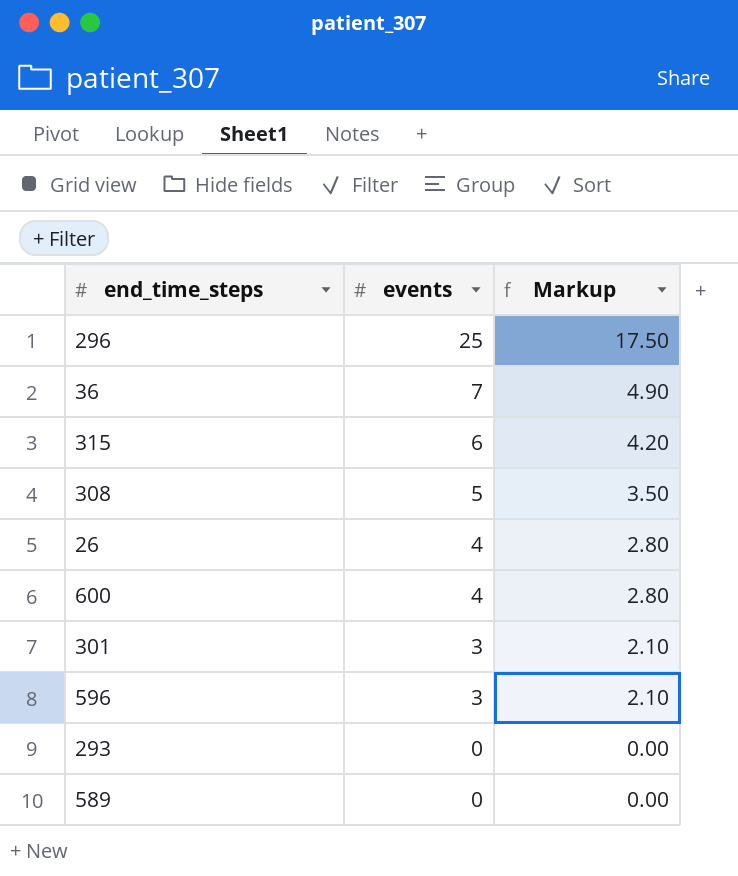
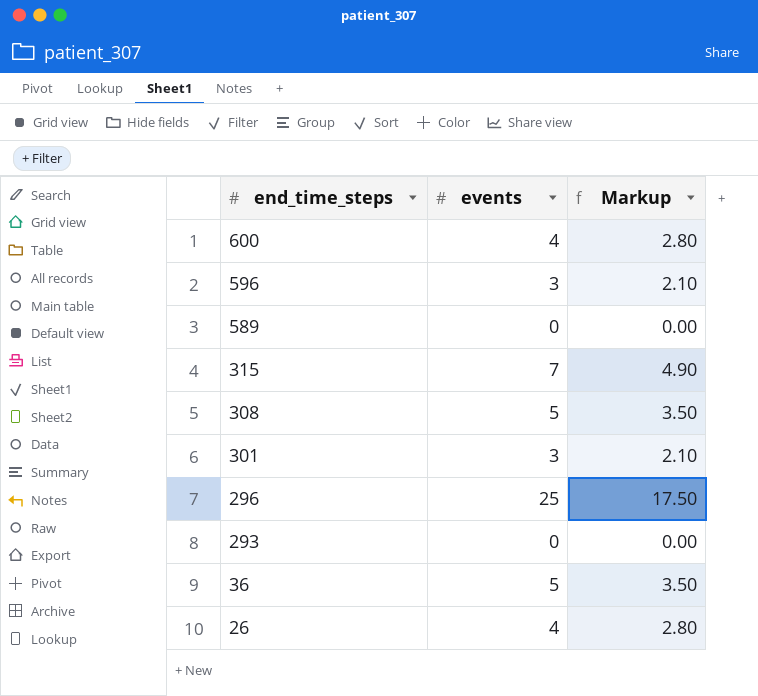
row order: events descending -> end_time_steps descending
315 | events: 6 -> 7
315 | Markup: 4.20 -> 4.90
36 | events: 7 -> 5
36 | Markup: 4.90 -> 3.50

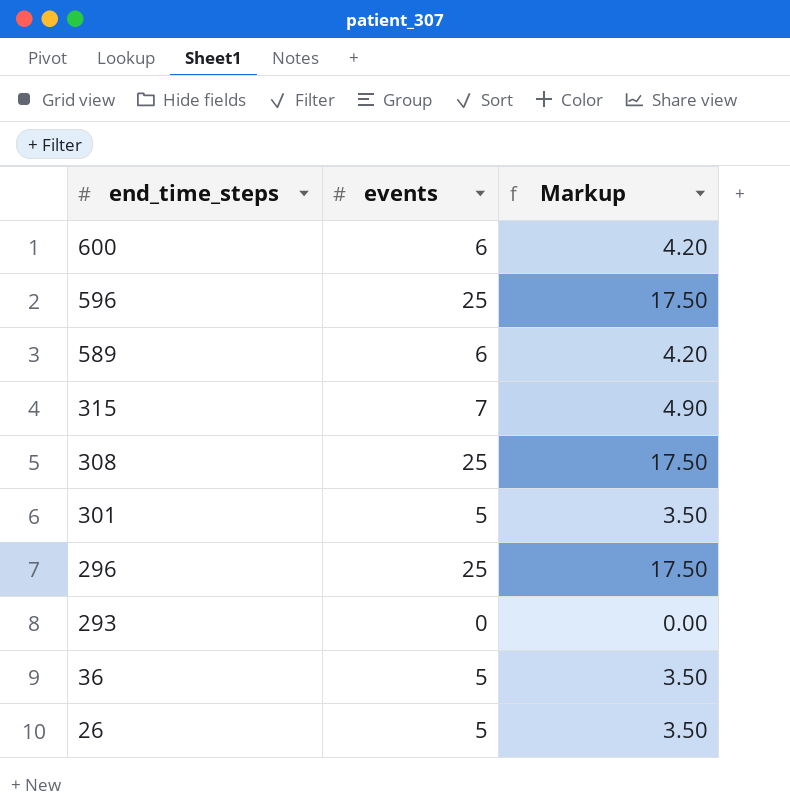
600 | events: 4 -> 6
600 | Markup: 2.80 -> 4.20
596 | events: 3 -> 25
596 | Markup: 2.10 -> 17.50
589 | events: 0 -> 6
589 | Markup: 0.00 -> 4.20
308 | events: 5 -> 25
308 | Markup: 3.50 -> 17.50
301 | events: 3 -> 5
301 | Markup: 2.10 -> 3.50
26 | events: 4 -> 5
26 | Markup: 2.80 -> 3.50

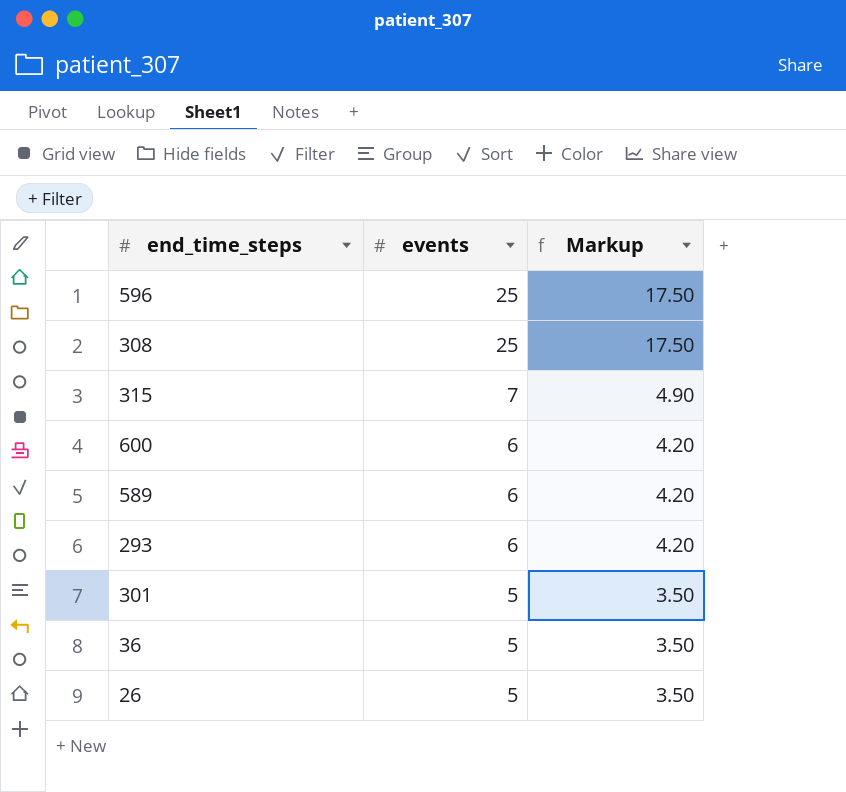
row order: end_time_steps descending -> events descending
row 296: 25 | 17.50 -> none
293 | events: 0 -> 6
293 | Markup: 0.00 -> 4.20

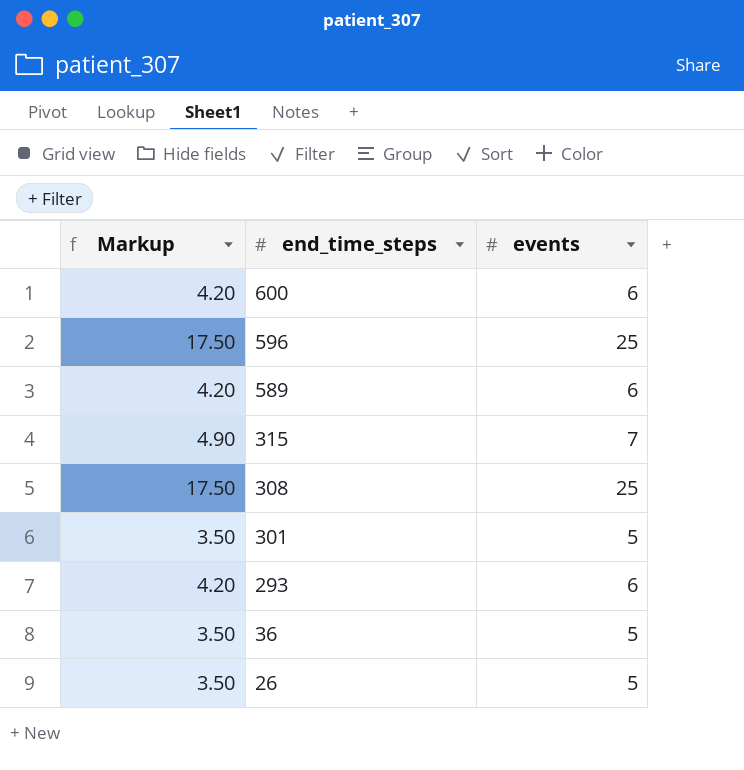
row order: events descending -> end_time_steps descending
column Markup | position: 3 -> 1

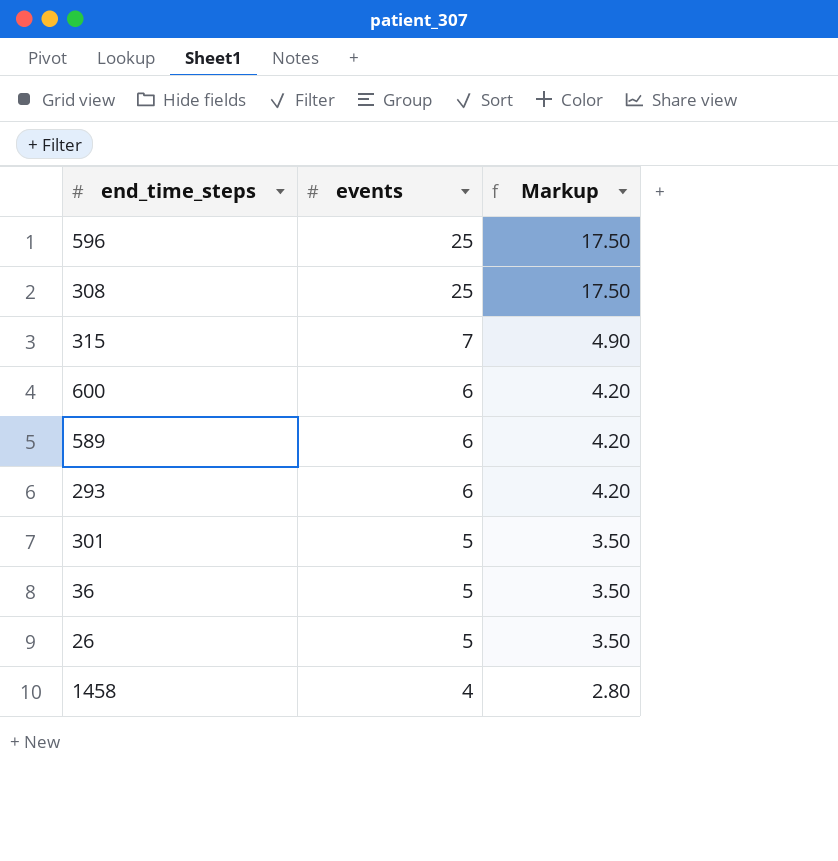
row order: end_time_steps descending -> events descending
column Markup | position: 1 -> 3
row 1458: none -> 4 | 2.80

